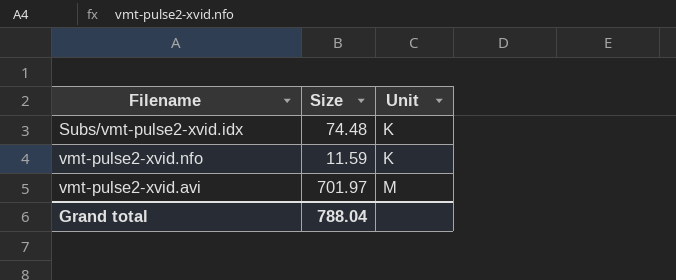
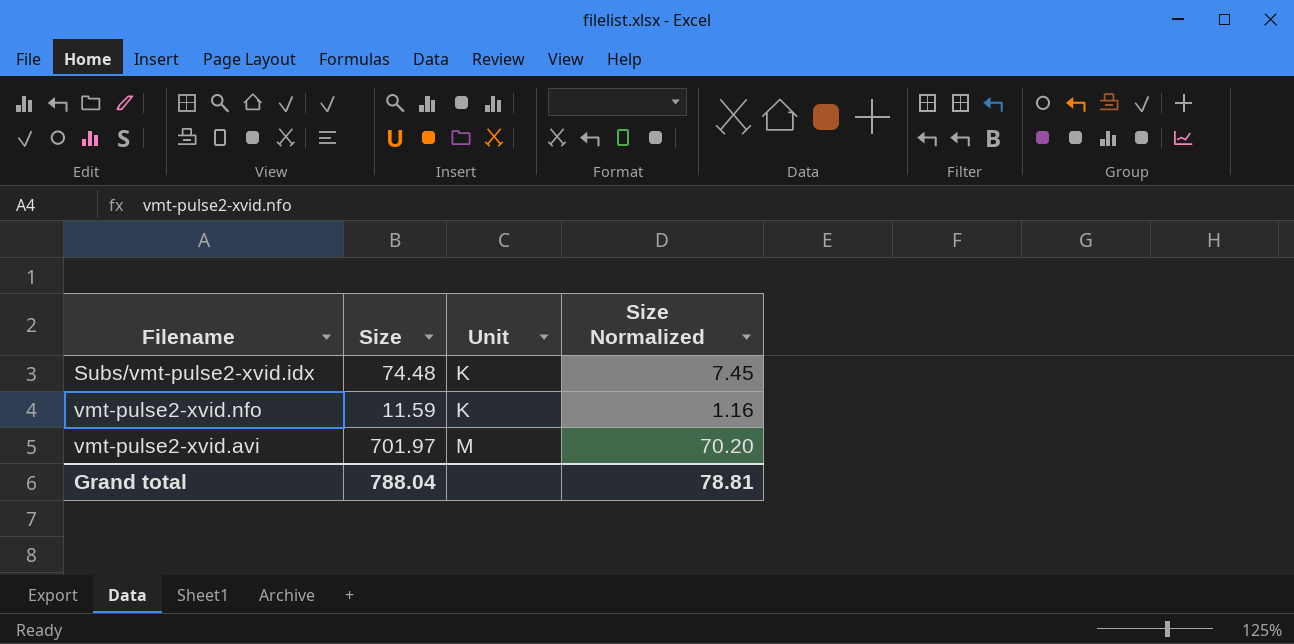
column Size Normalized | formula: none -> [Size] * 0.1

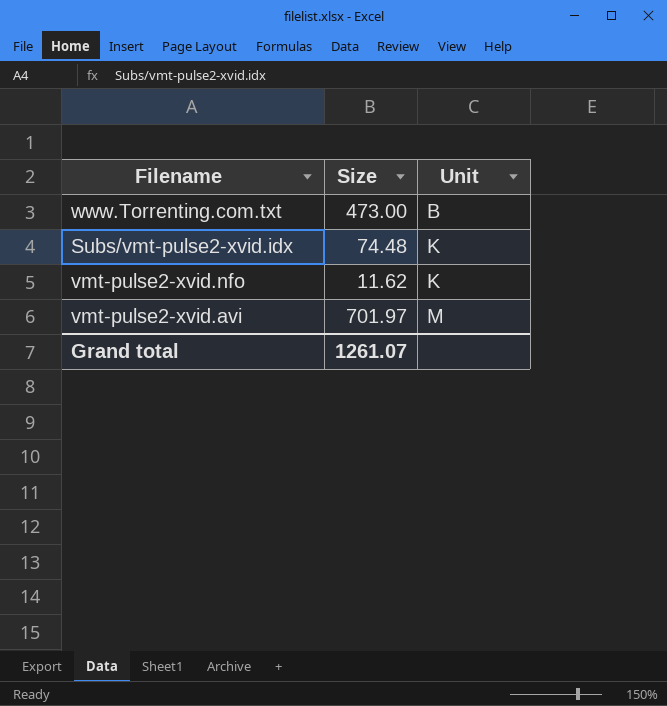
column Size Normalized | formula: [Size] * 0.1 -> none
row www.Torrenting.com.txt: none -> 473.00 | B
vmt-pulse2-xvid.nfo | Size: 11.59 -> 11.62
Grand total | Size: 788.04 -> 1261.07

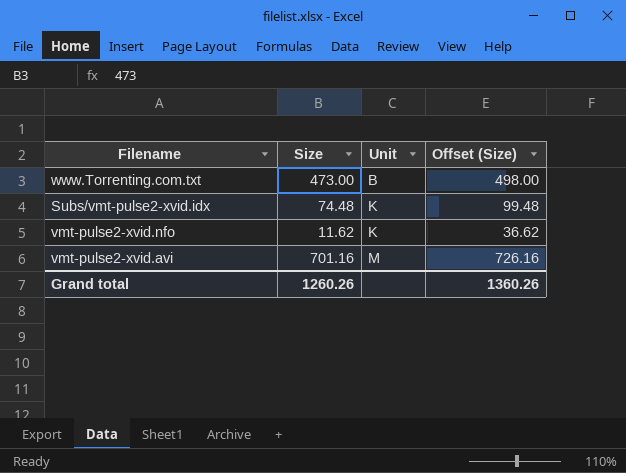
column Offset (Size) | formula: none -> [Size] + 25
vmt-pulse2-xvid.avi | Size: 701.97 -> 701.16
Grand total | Size: 1261.07 -> 1260.26

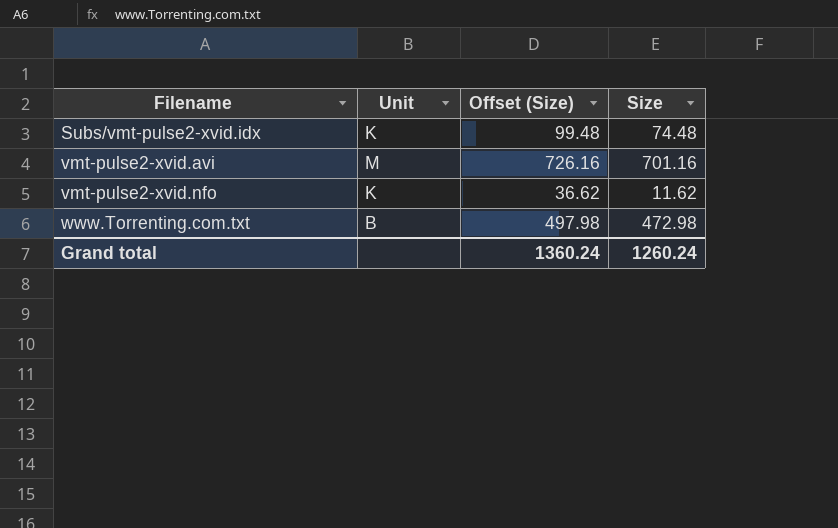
row order: Unit ascending -> Filename ascending
column Size | position: 2 -> 4
www.Torrenting.com.txt | Offset (Size): 498.00 -> 497.98
www.Torrenting.com.txt | Size: 473.00 -> 472.98
Grand total | Offset (Size): 1360.26 -> 1360.24
Grand total | Size: 1260.26 -> 1260.24

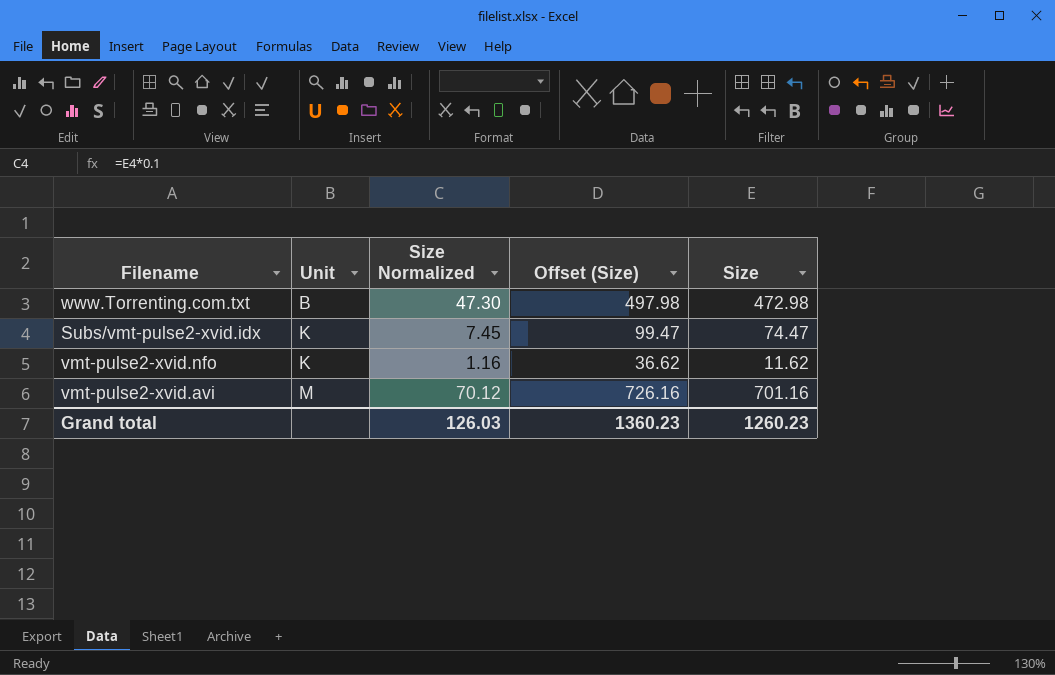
row order: Filename ascending -> Unit ascending
column Size Normalized | formula: none -> [Size] * 0.1
Subs/vmt-pulse2-xvid.idx | Offset (Size): 99.48 -> 99.47
Subs/vmt-pulse2-xvid.idx | Size: 74.48 -> 74.47
Grand total | Offset (Size): 1360.24 -> 1360.23
Grand total | Size: 1260.24 -> 1260.23

